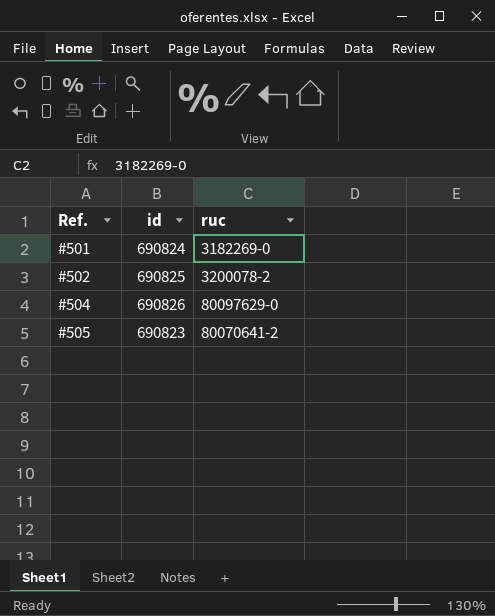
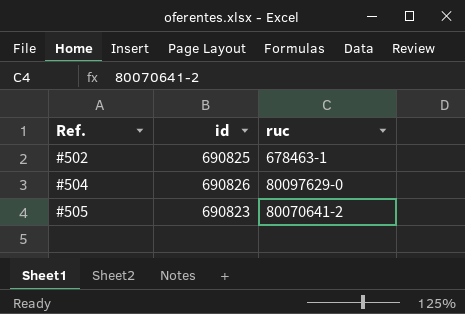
row #501: 690824 | 3182269-0 -> none
#502 | ruc: 3200078-2 -> 678463-1

